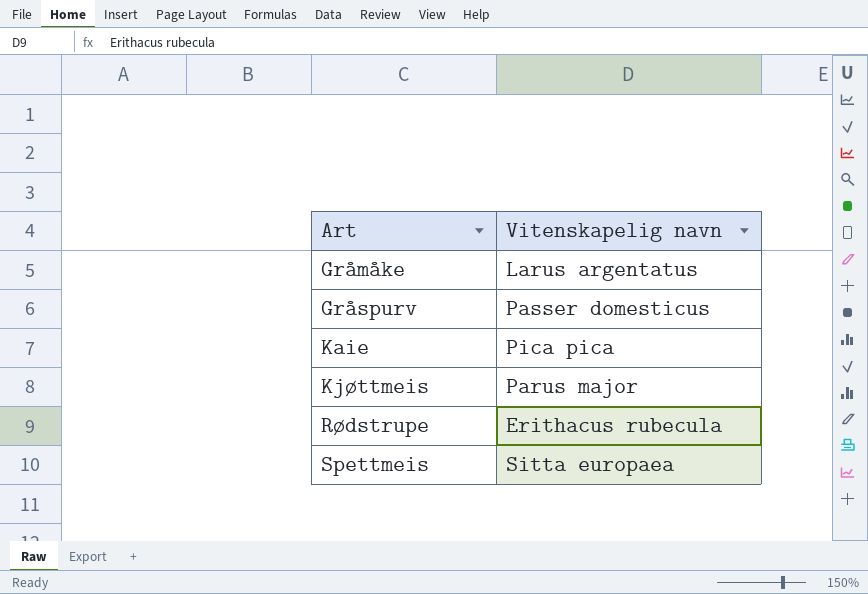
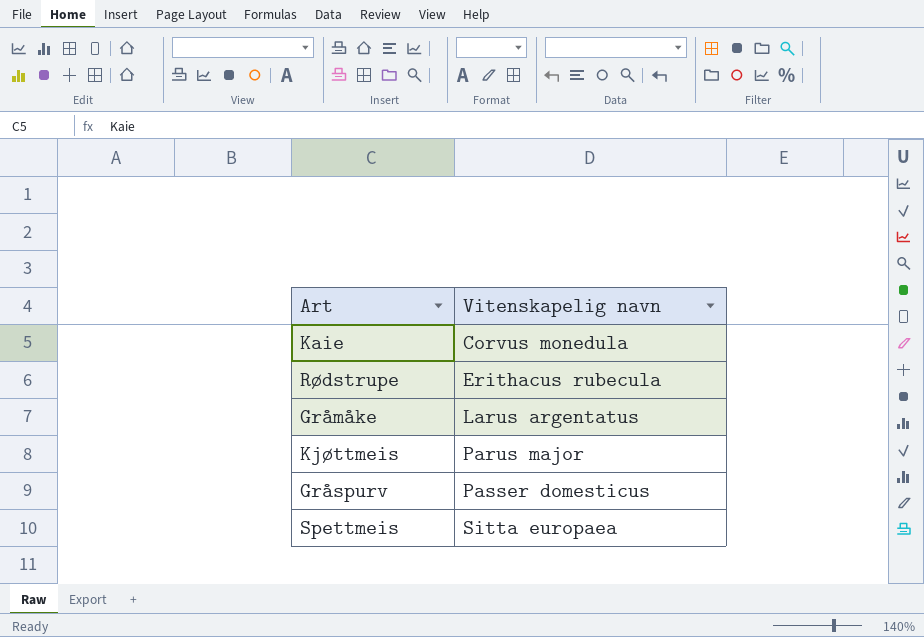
row order: Art ascending -> Vitenskapelig navn ascending
Kaie | Vitenskapelig navn: Pica pica -> Corvus monedula

